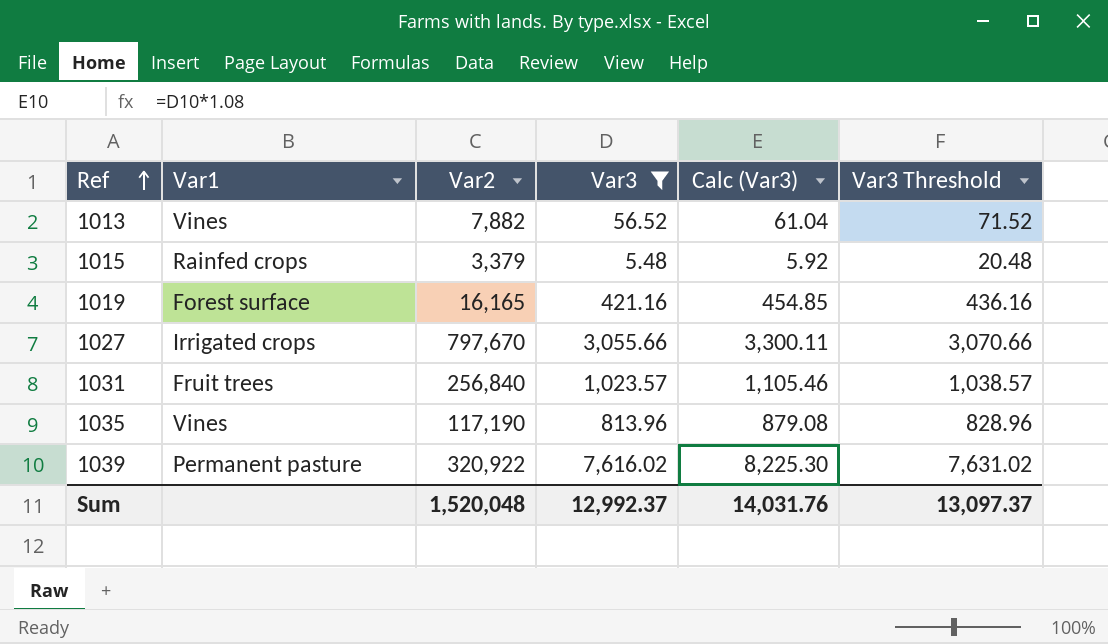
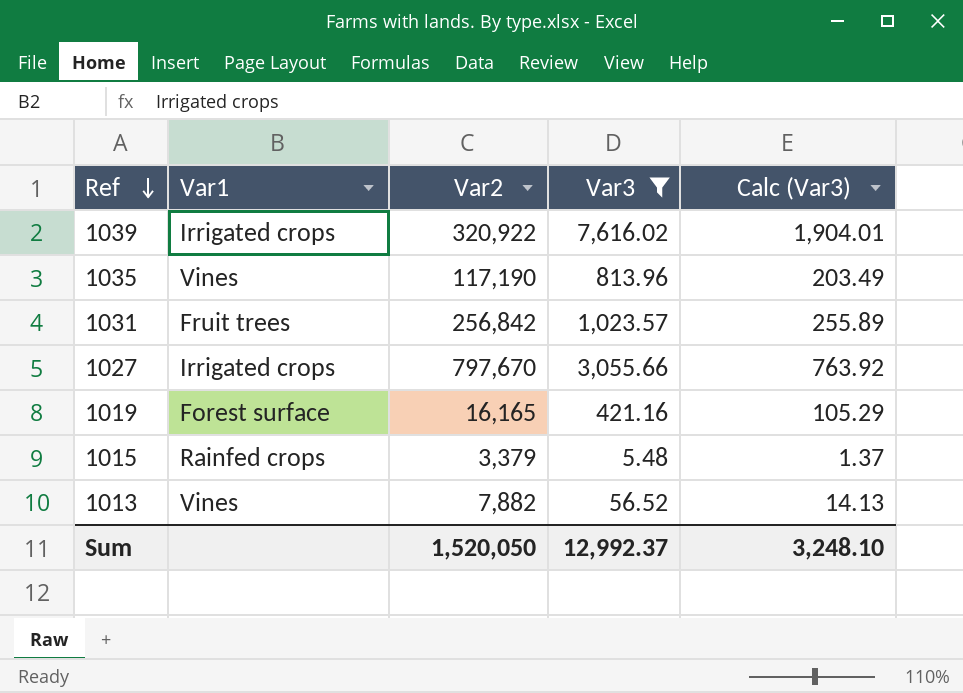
row order: Ref ascending -> Ref descending
column Var3 Threshold | formula: [Var3] + 15 -> none
column Calc (Var3) | formula: [Var3] * 1.08 -> [Var3] * 0.25
1039 | Var1: Permanent pasture -> Irrigated crops
1031 | Var2: 256,840 -> 256,842
Sum | Var2: 1,520,048 -> 1,520,050
Sum | Calc (Var3): 14,031.76 -> 3,248.10

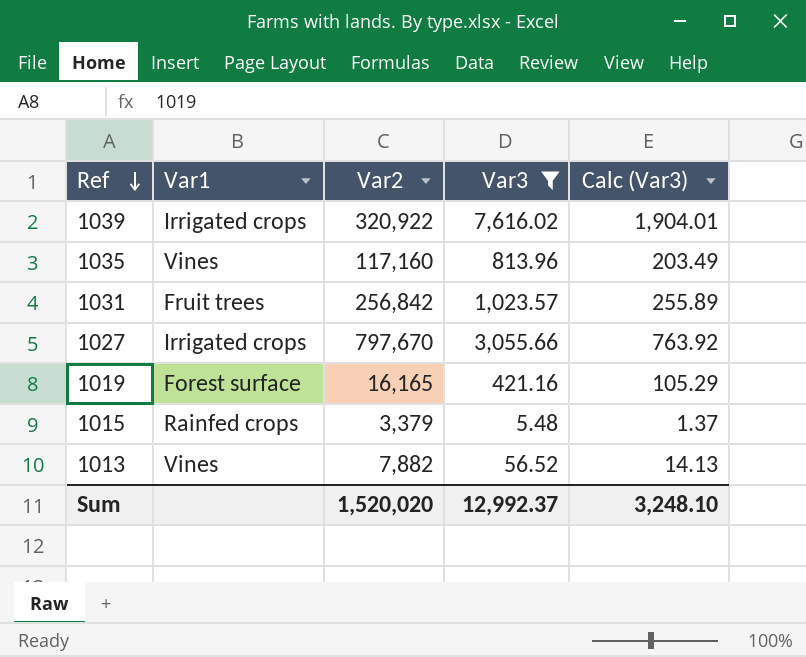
1035 | Var2: 117,190 -> 117,160
Sum | Var2: 1,520,050 -> 1,520,020

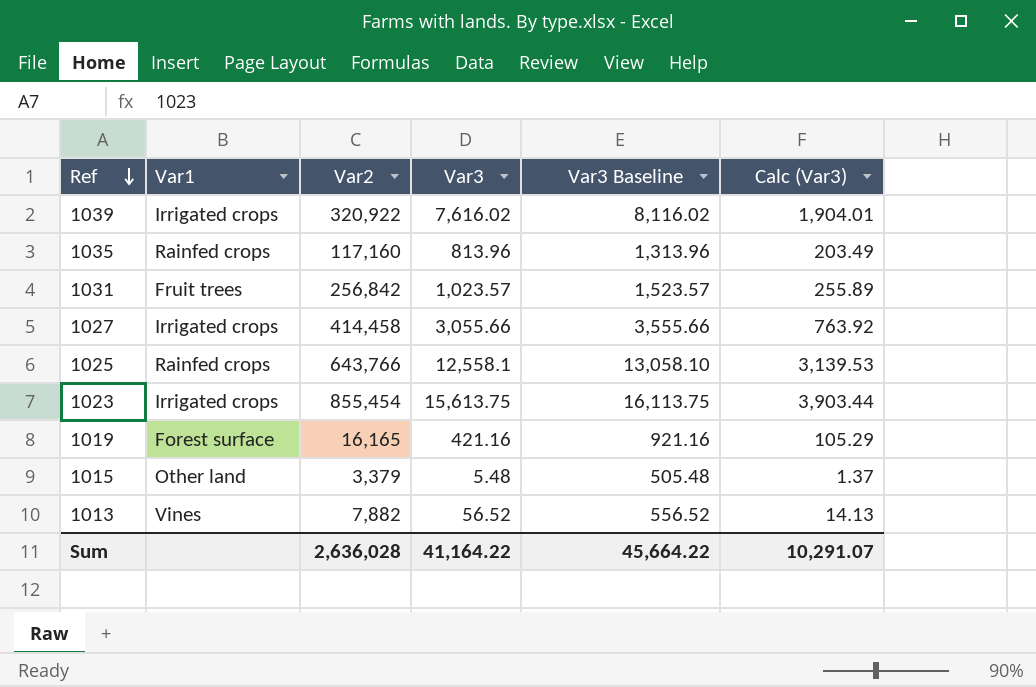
filter: Var3 <= 7,616.02 -> none
column Var3 Baseline | formula: none -> [Var3] + 500
1035 | Var1: Vines -> Rainfed crops
1027 | Var2: 797,670 -> 414,458
1015 | Var1: Rainfed crops -> Other land
Sum | Var2: 1,520,020 -> 2,636,028
Sum | Var3: 12,992.37 -> 41,164.22
Sum | Calc (Var3): 3,248.10 -> 10,291.07

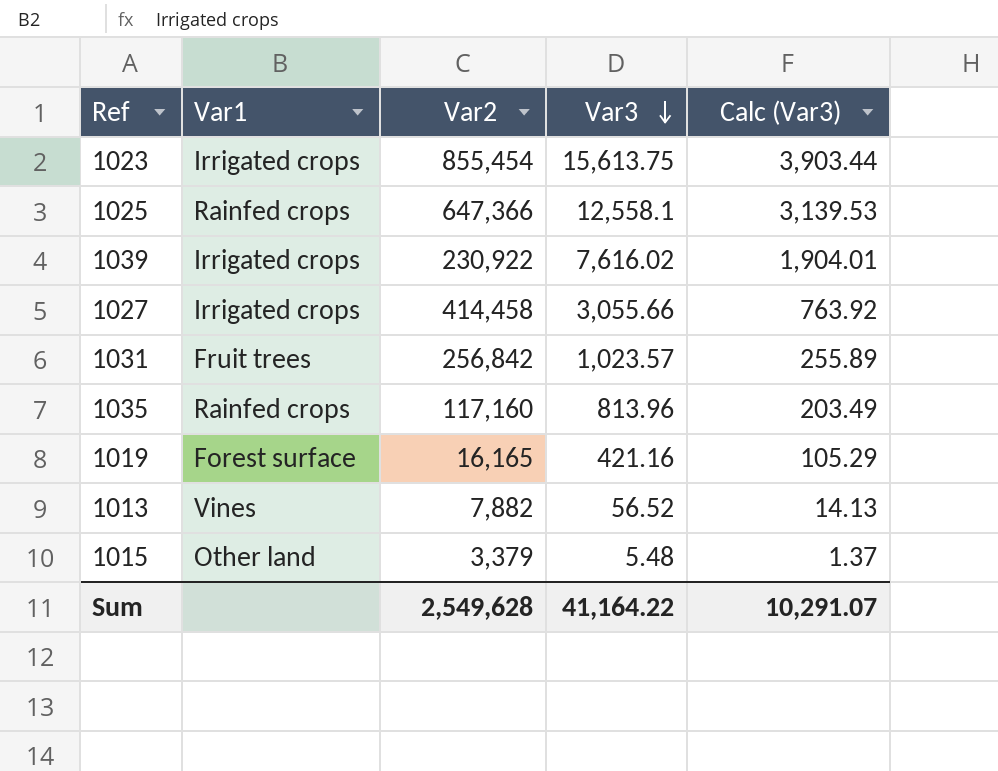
row order: Ref descending -> Var3 descending
column Var3 Baseline | formula: [Var3] + 500 -> none
1025 | Var2: 643,766 -> 647,366
1039 | Var2: 320,922 -> 230,922
Sum | Var2: 2,636,028 -> 2,549,628

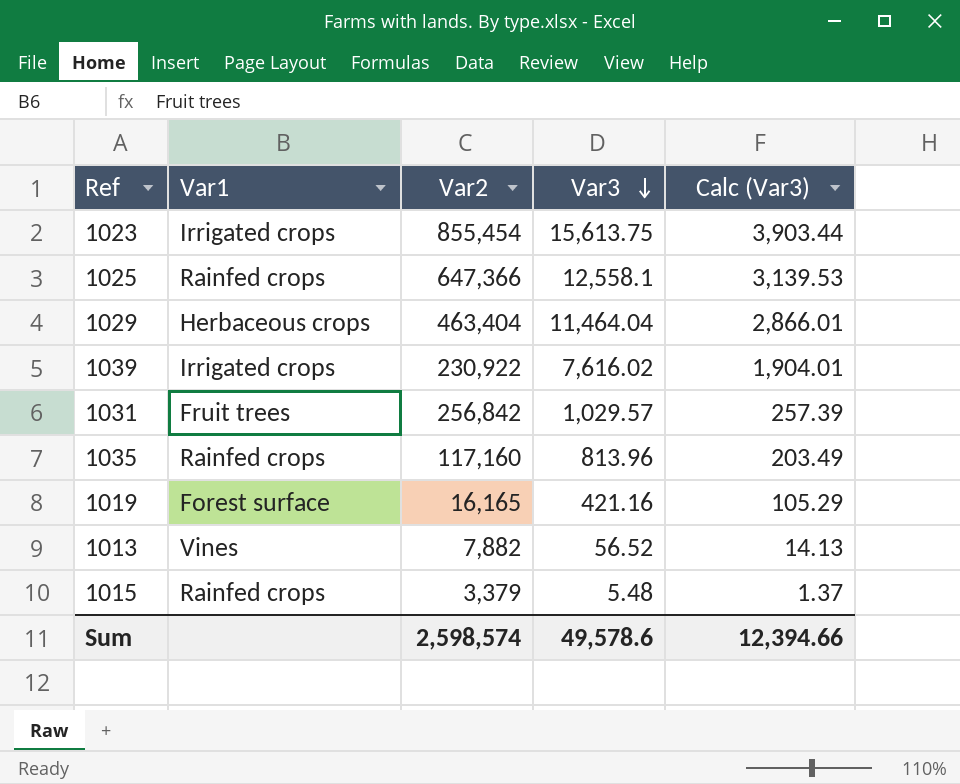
row 1027: Irrigated crops | 414,458 | 3,055.66 | 763.92 -> none
row 1029: none -> Herbaceous crops | 463,404 | 11,464.04 | 2,866.01
1031 | Var3: 1,023.57 -> 1,029.57
1031 | Calc (Var3): 255.89 -> 257.39
1015 | Var1: Other land -> Rainfed crops
Sum | Var2: 2,549,628 -> 2,598,574
Sum | Var3: 41,164.22 -> 49,578.6
Sum | Calc (Var3): 10,291.07 -> 12,394.66

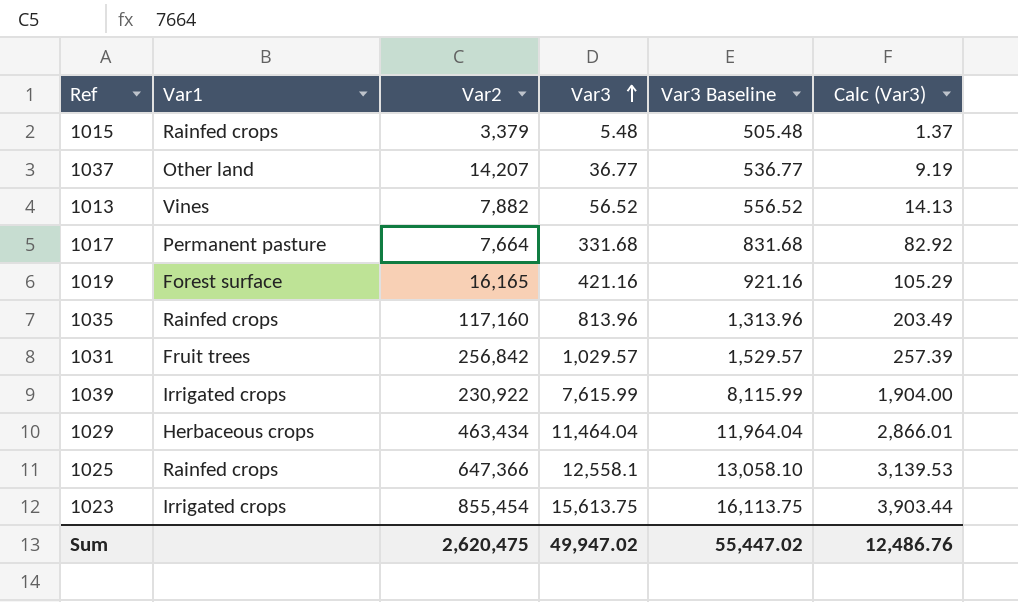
row order: Var3 descending -> Var3 ascending
column Var3 Baseline | formula: none -> [Var3] + 500
row 1037: none -> Other land | 14,207 | 36.77 | 536.77 | 9.19
row 1017: none -> Permanent pasture | 7,664 | 331.68 | 831.68 | 82.92
1039 | Var3: 7,616.02 -> 7,615.99
1039 | Calc (Var3): 1,904.01 -> 1,904.00
1029 | Var2: 463,404 -> 463,434
Sum | Var2: 2,598,574 -> 2,620,475
Sum | Var3: 49,578.6 -> 49,947.02
Sum | Calc (Var3): 12,394.66 -> 12,486.76

